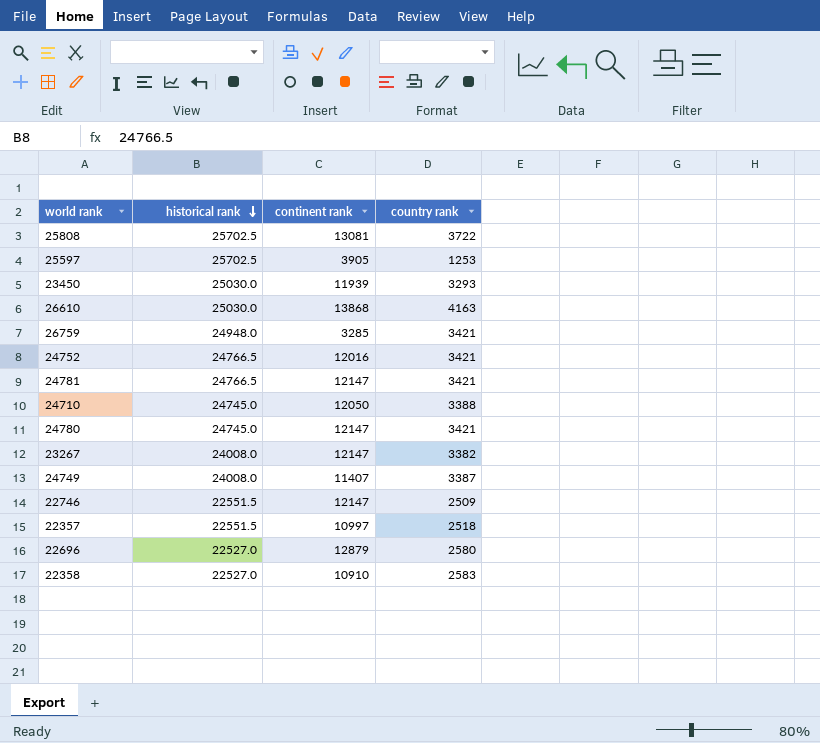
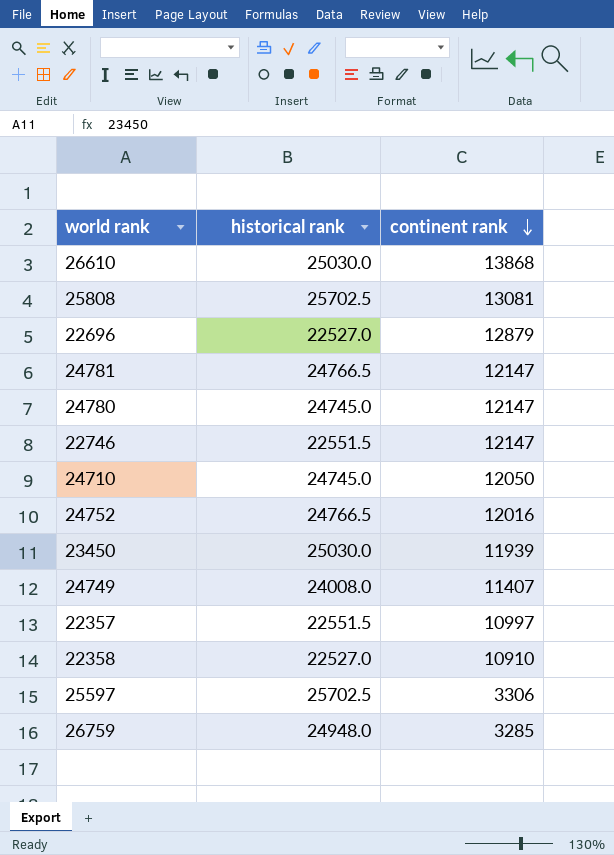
row order: historical rank descending -> continent rank descending
column country rank | position: 4 -> none
row 23267: 24008.0 | 12147 | 3382 -> none
25597 | continent rank: 3905 -> 3306

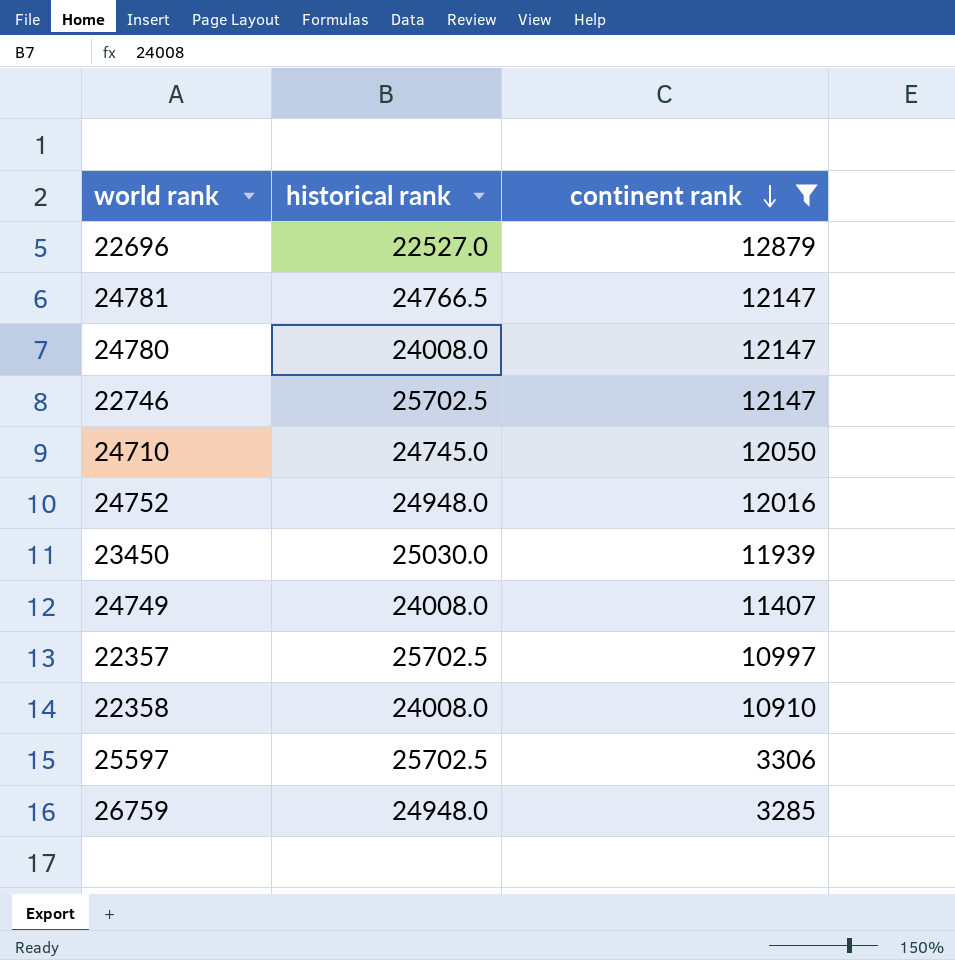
filter: none -> continent rank <= 12879
24780 | historical rank: 24745.0 -> 24008.0
22746 | historical rank: 22551.5 -> 25702.5
24752 | historical rank: 24766.5 -> 24948.0
22357 | historical rank: 22551.5 -> 25702.5
22358 | historical rank: 22527.0 -> 24008.0

